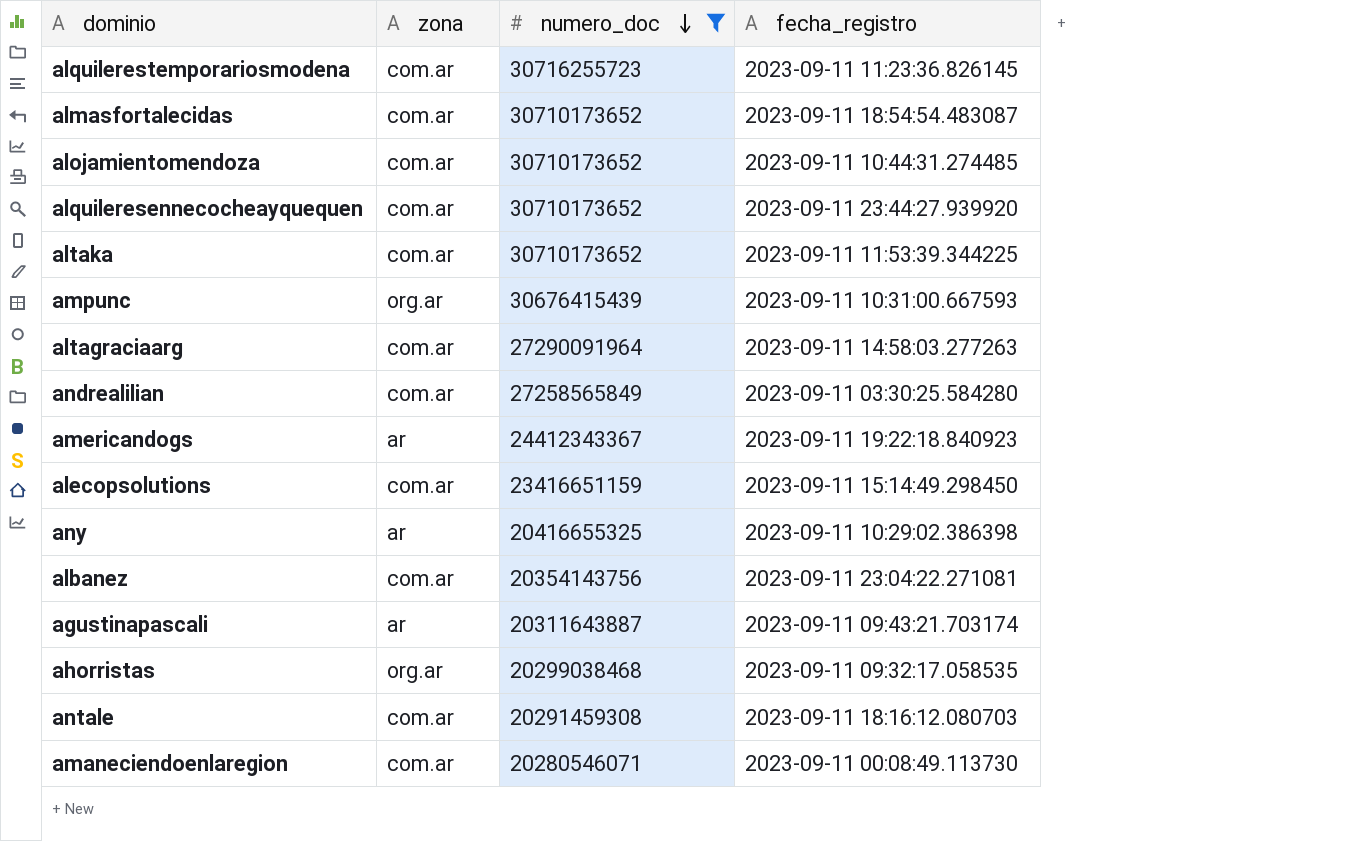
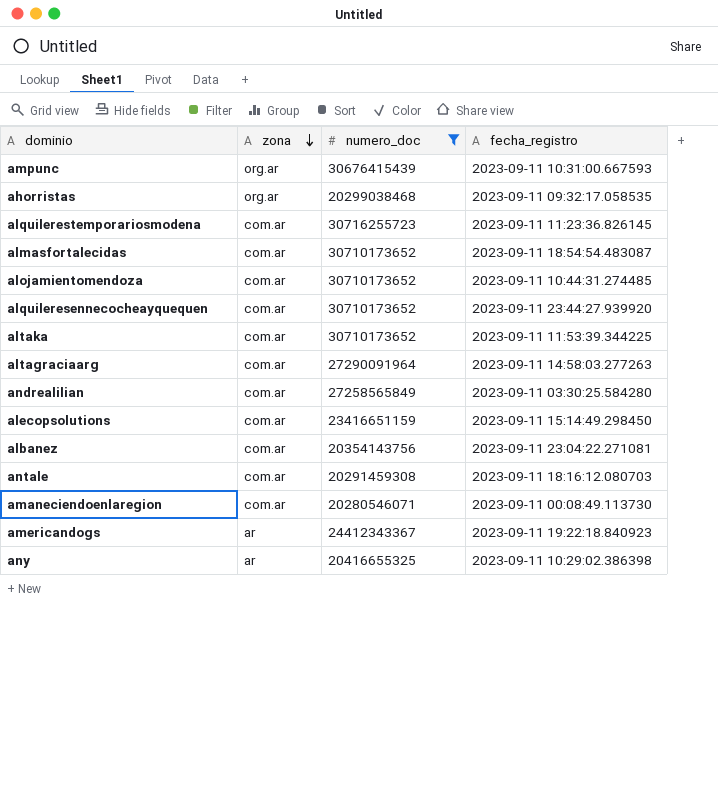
row order: numero_doc descending -> zona descending
row agustinapascali: ar | 20311643887 | 2023-09-11 09:43:21.703174 -> none

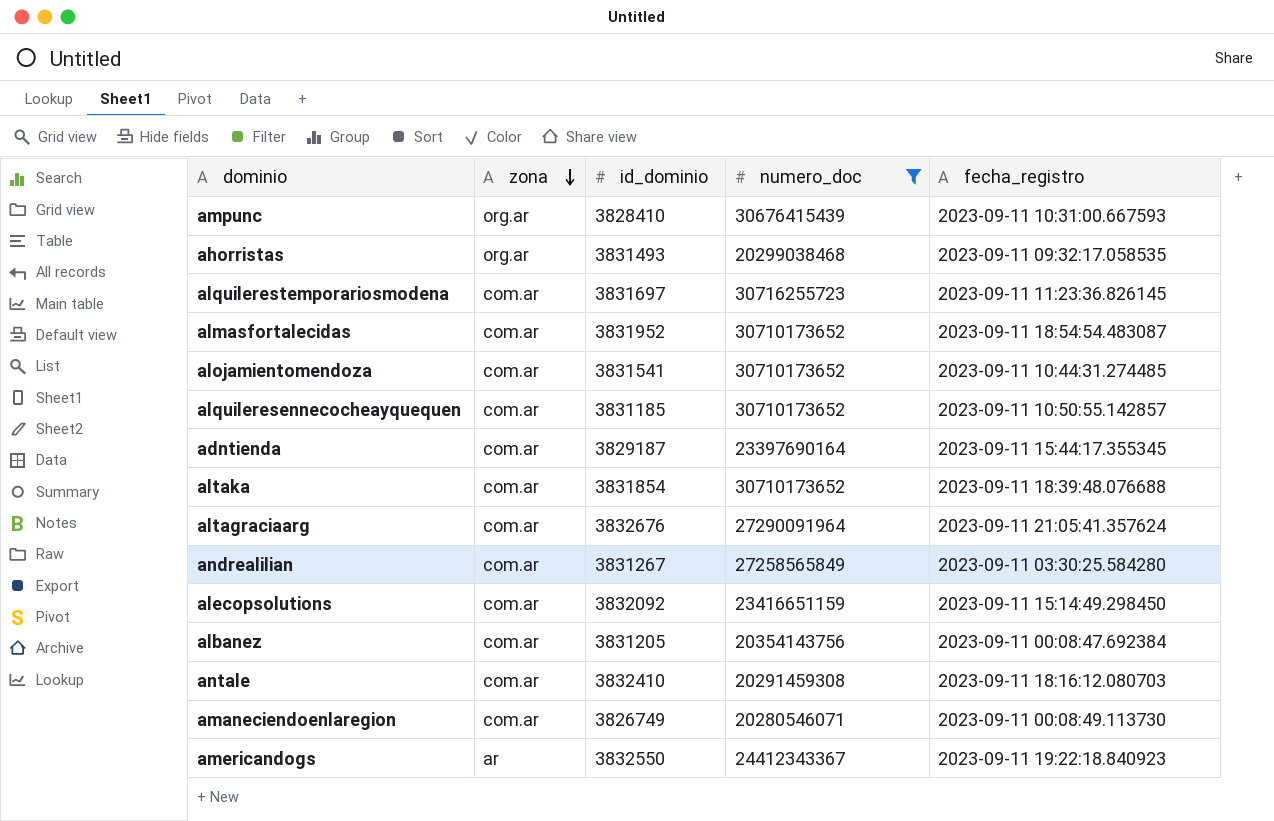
column id_dominio | position: none -> 3
row any: ar | 20416655325 | 2023-09-11 10:29:02.386398 -> none
alquileresennecocheayquequen | fecha_registro: 2023-09-11 23:44:27.939920 -> 2023-09-11 10:50:55.142857
row adntienda: none -> com.ar | 3829187 | 23397690164 | 2023-09-11 15:44:17.355345
altaka | fecha_registro: 2023-09-11 11:53:39.344225 -> 2023-09-11 18:39:48.076688
altagraciaarg | fecha_registro: 2023-09-11 14:58:03.277263 -> 2023-09-11 21:05:41.357624
albanez | fecha_registro: 2023-09-11 23:04:22.271081 -> 2023-09-11 00:08:47.692384

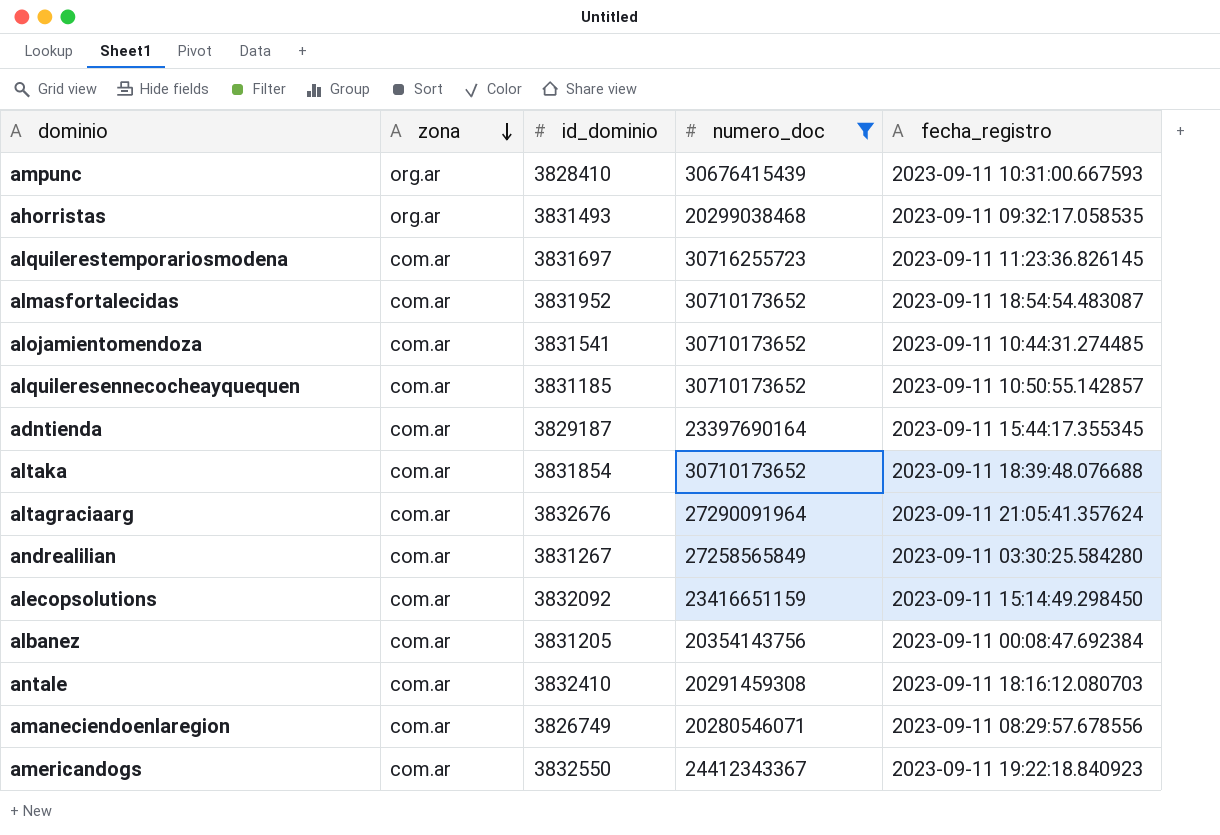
amaneciendoenlaregion | fecha_registro: 2023-09-11 00:08:49.113730 -> 2023-09-11 08:29:57.678556
americandogs | zona: ar -> com.ar

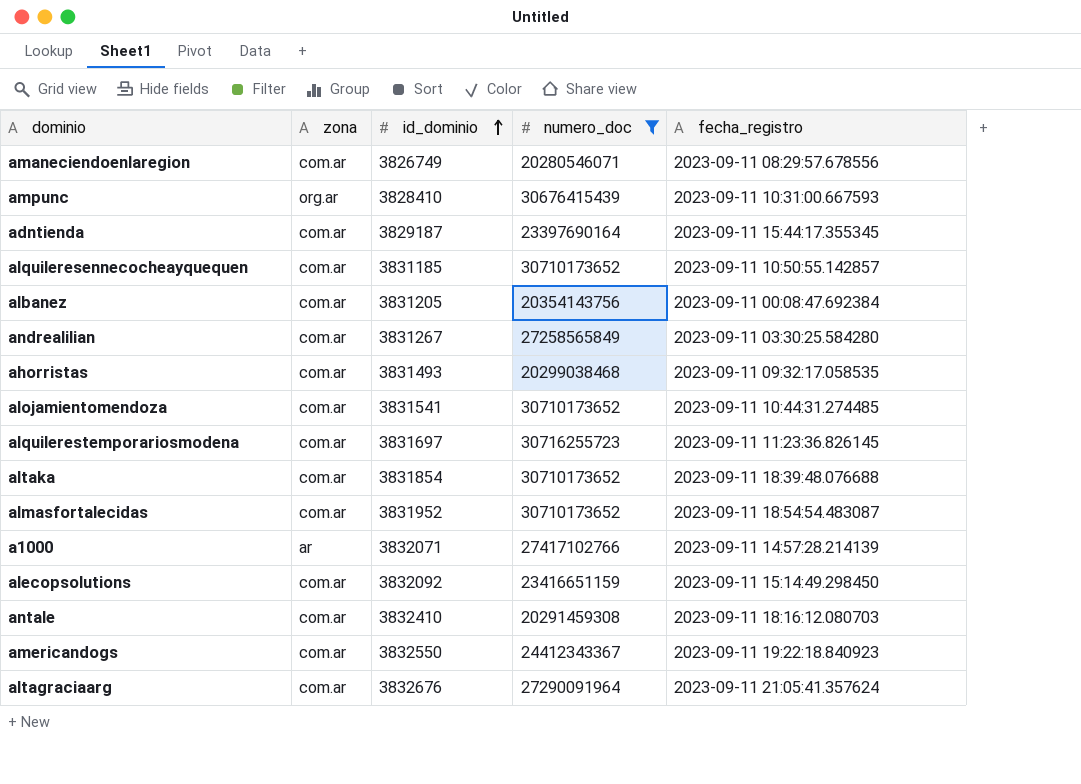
row order: zona descending -> id_dominio ascending
ahorristas | zona: org.ar -> com.ar
row a1000: none -> ar | 3832071 | 27417102766 | 2023-09-11 14:57:28.214139

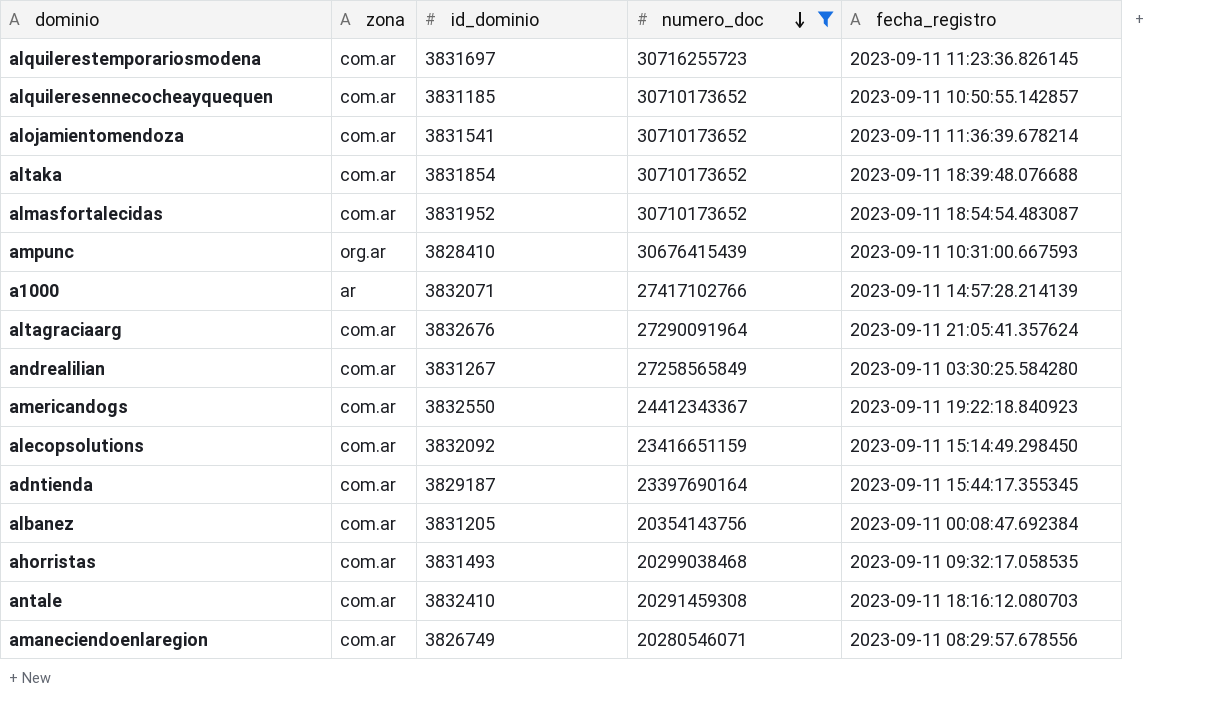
row order: id_dominio ascending -> numero_doc descending
alojamientomendoza | fecha_registro: 2023-09-11 10:44:31.274485 -> 2023-09-11 11:36:39.678214

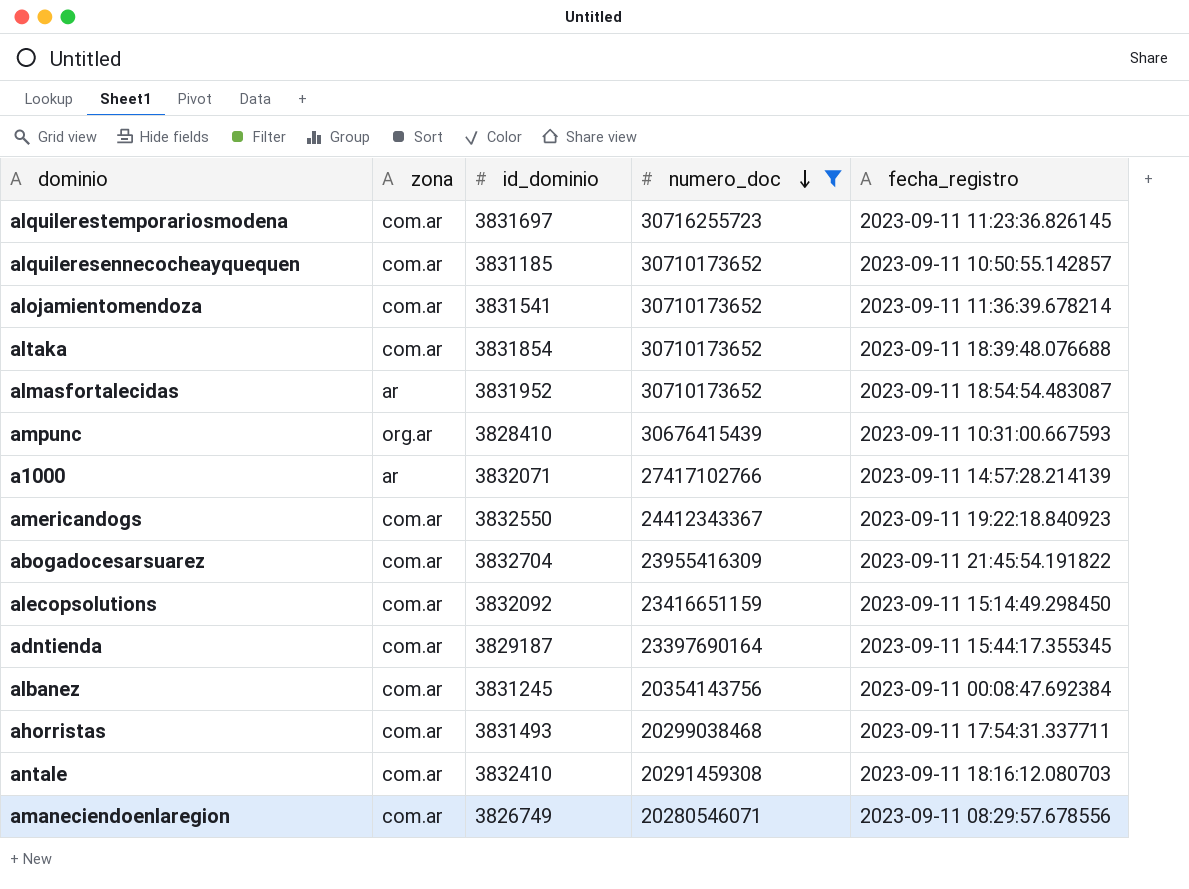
row altagraciaarg: com.ar | 3832676 | 27290091964 | 2023-09-11 21:05:41.357624 -> none
row andrealilian: com.ar | 3831267 | 27258565849 | 2023-09-11 03:30:25.584280 -> none
almasfortalecidas | zona: com.ar -> ar
row abogadocesarsuarez: none -> com.ar | 3832704 | 23955416309 | 2023-09-11 21:45:54.191822
albanez | id_dominio: 3831205 -> 3831245
ahorristas | fecha_registro: 2023-09-11 09:32:17.058535 -> 2023-09-11 17:54:31.337711

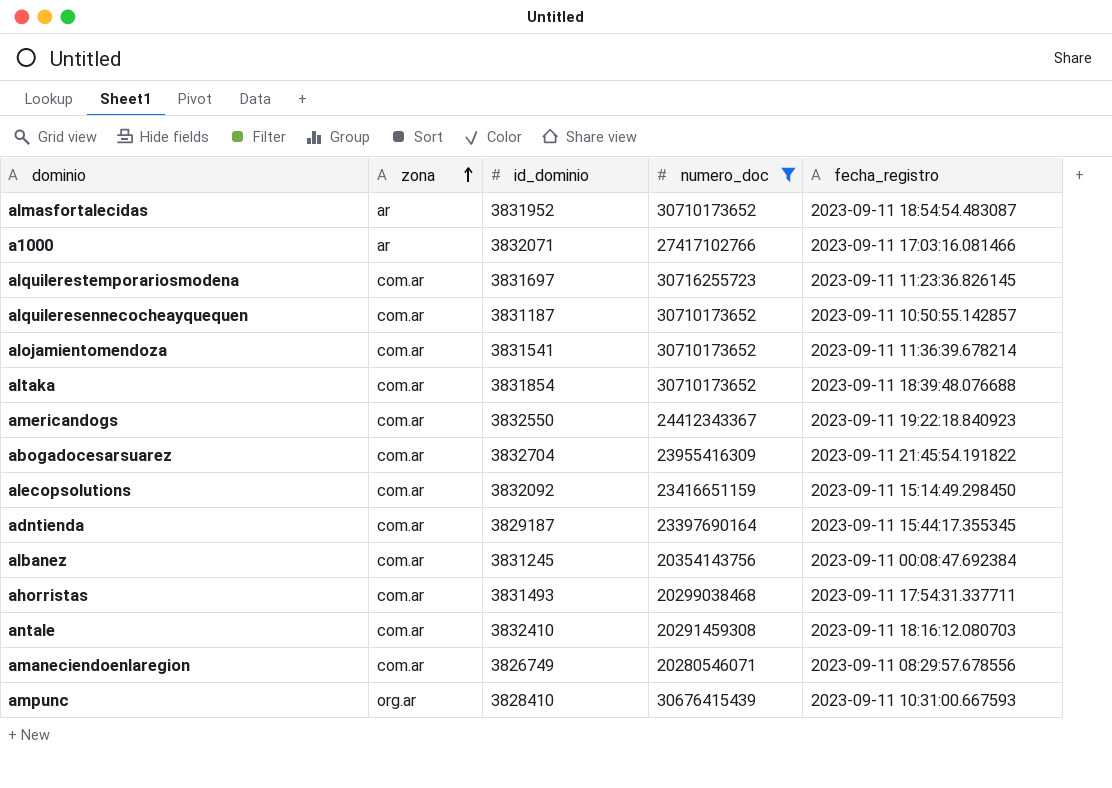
row order: numero_doc descending -> zona ascending
a1000 | fecha_registro: 2023-09-11 14:57:28.214139 -> 2023-09-11 17:03:16.081466
alquileresennecocheayquequen | id_dominio: 3831185 -> 3831187

